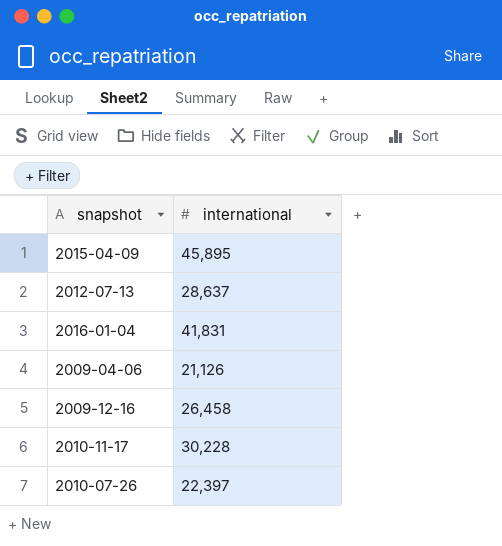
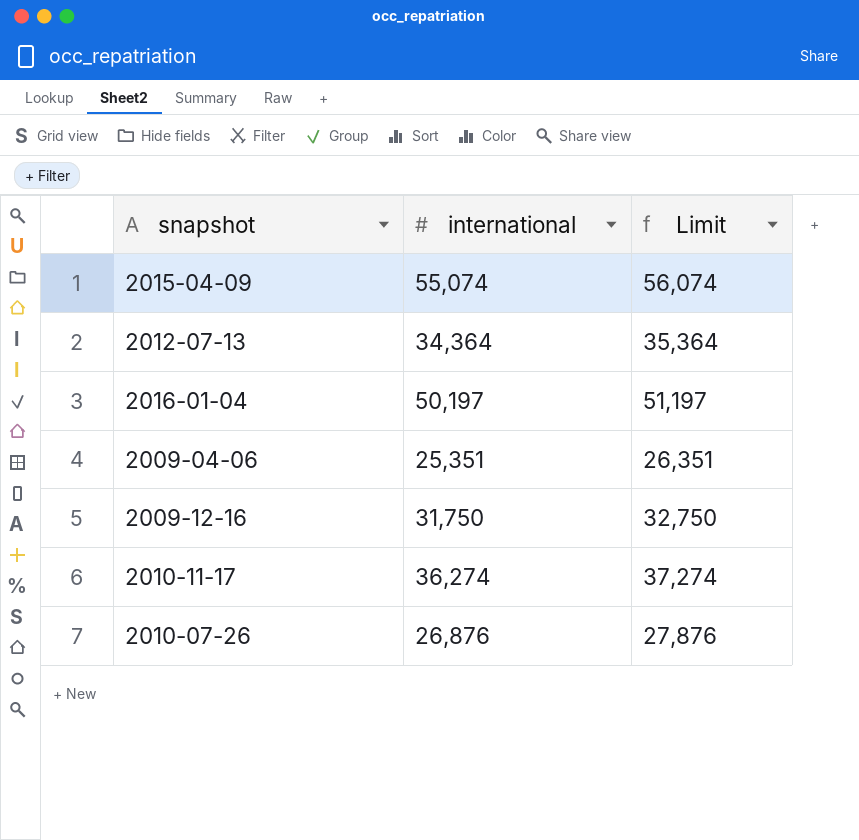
column Limit | formula: none -> [international] + 1000
2015-04-09 | international: 45,895 -> 55,074
2012-07-13 | international: 28,637 -> 34,364
2016-01-04 | international: 41,831 -> 50,197
2009-04-06 | international: 21,126 -> 25,351
2009-12-16 | international: 26,458 -> 31,750
2010-11-17 | international: 30,228 -> 36,274
2010-07-26 | international: 22,397 -> 26,876

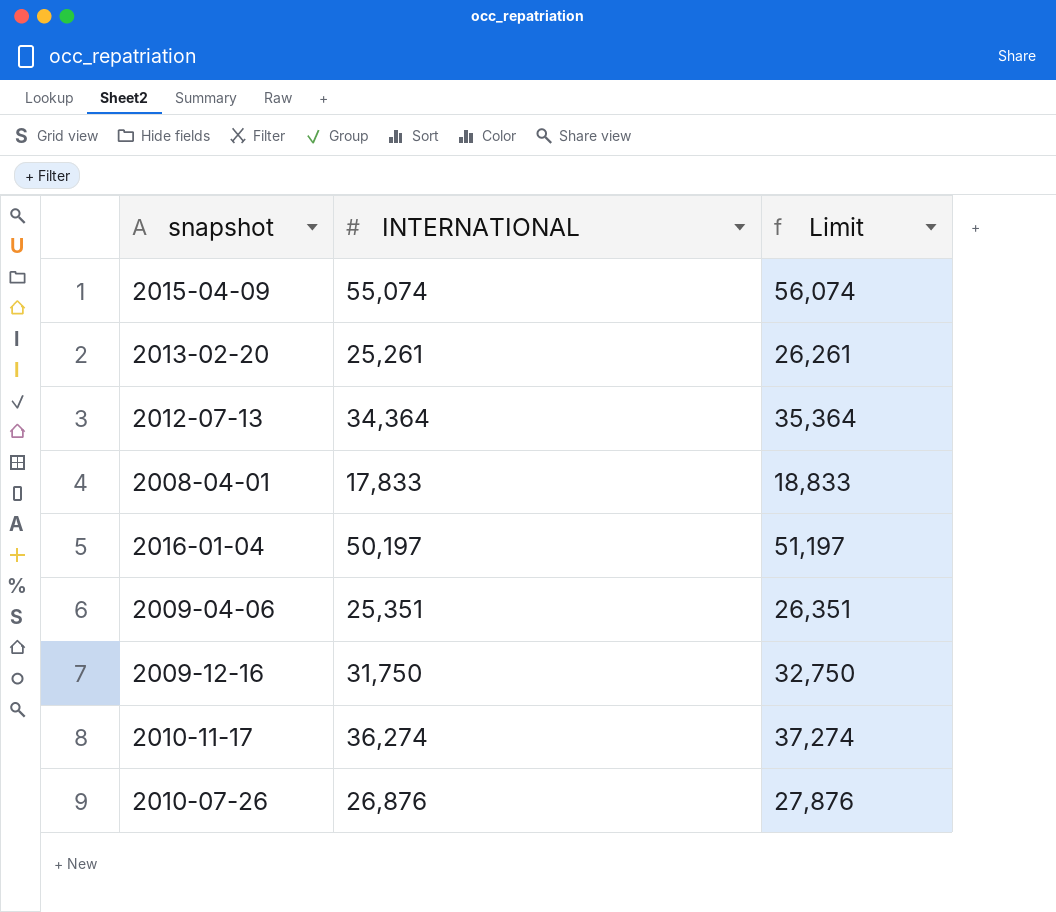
column name: international -> INTERNATIONAL
row 2013-02-20: none -> 25,261 | 26,261
row 2008-04-01: none -> 17,833 | 18,833

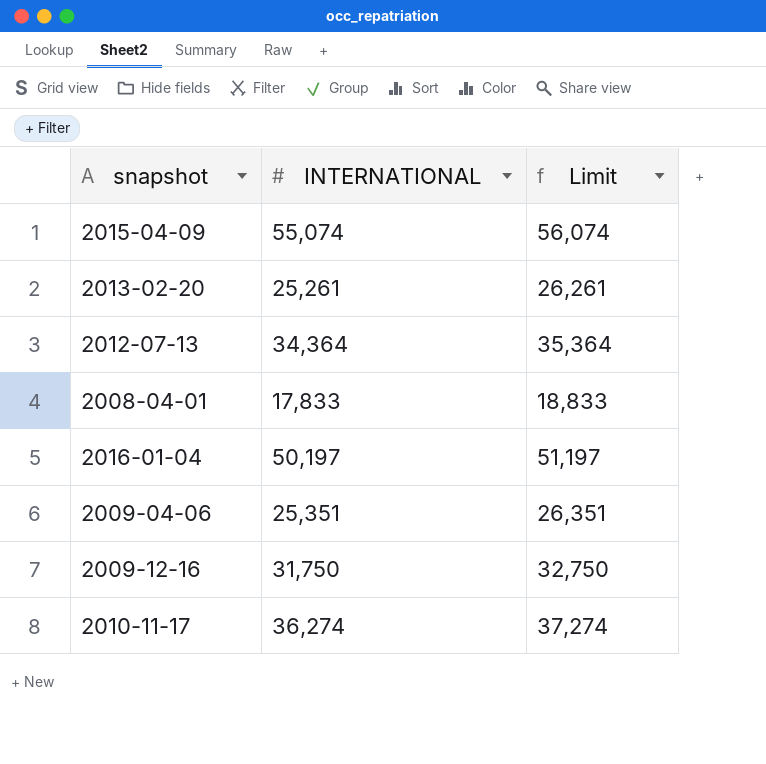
row 2010-07-26: 26,876 | 27,876 -> none

